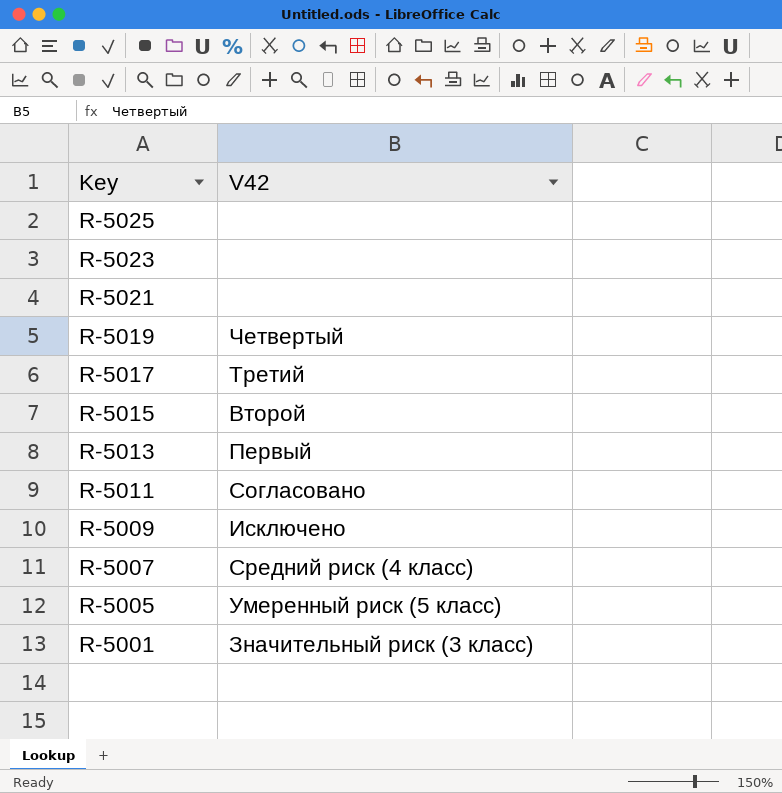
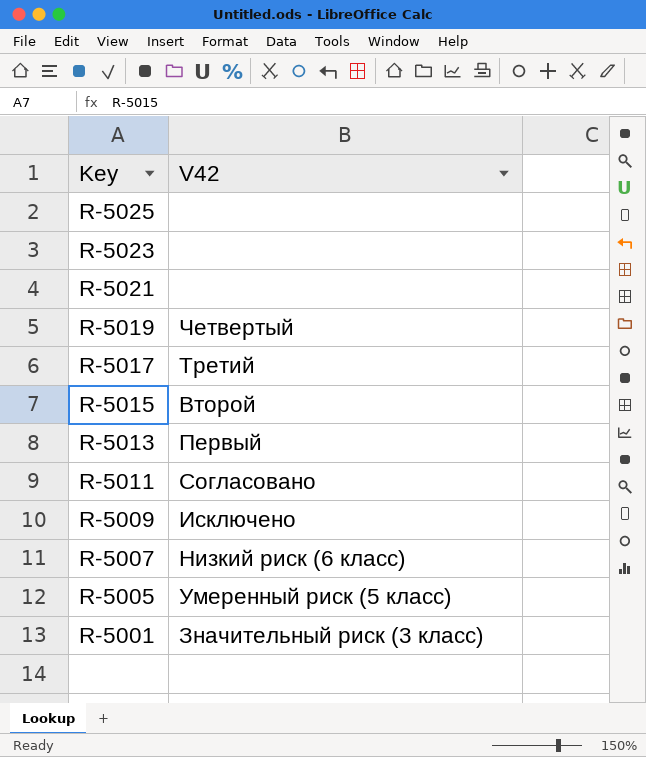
R-5007 | V42: Средний риск (4 класс) -> Низкий риск (6 класс)

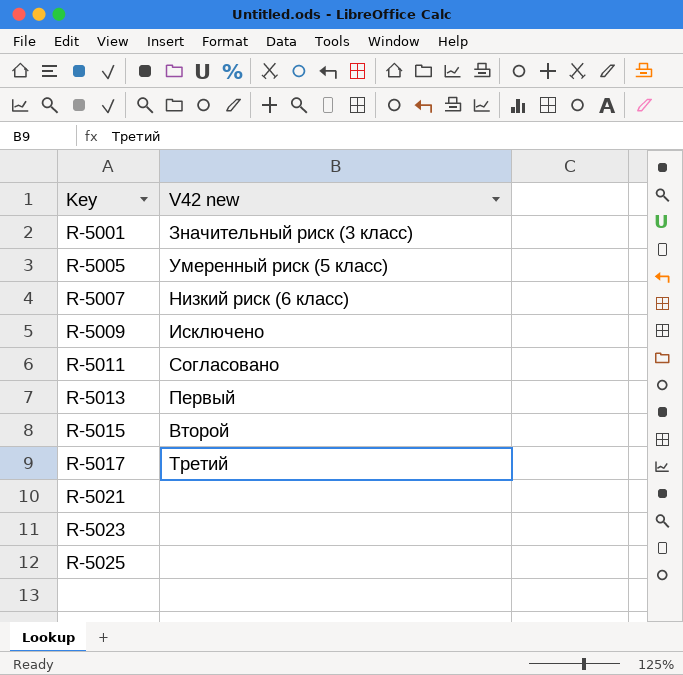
row order: Key descending -> Key ascending
column name: V42 -> V42 new
row R-5019: Четвертый -> none

